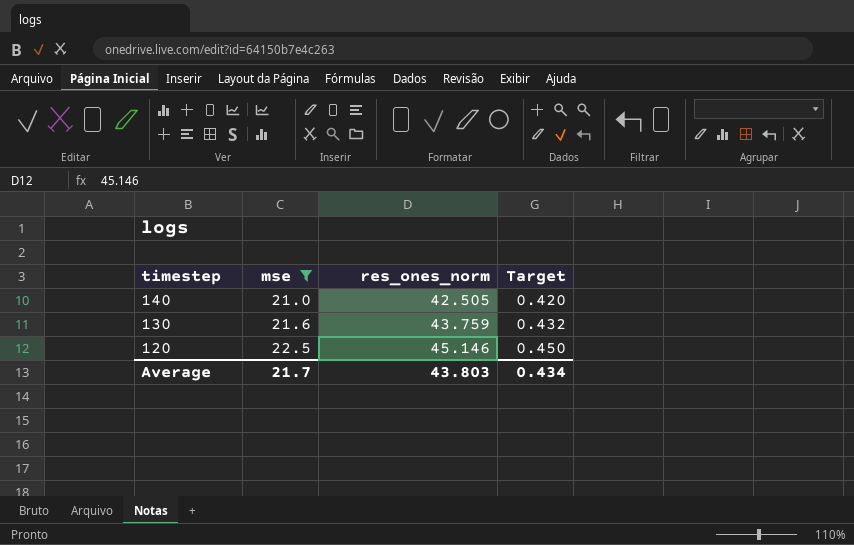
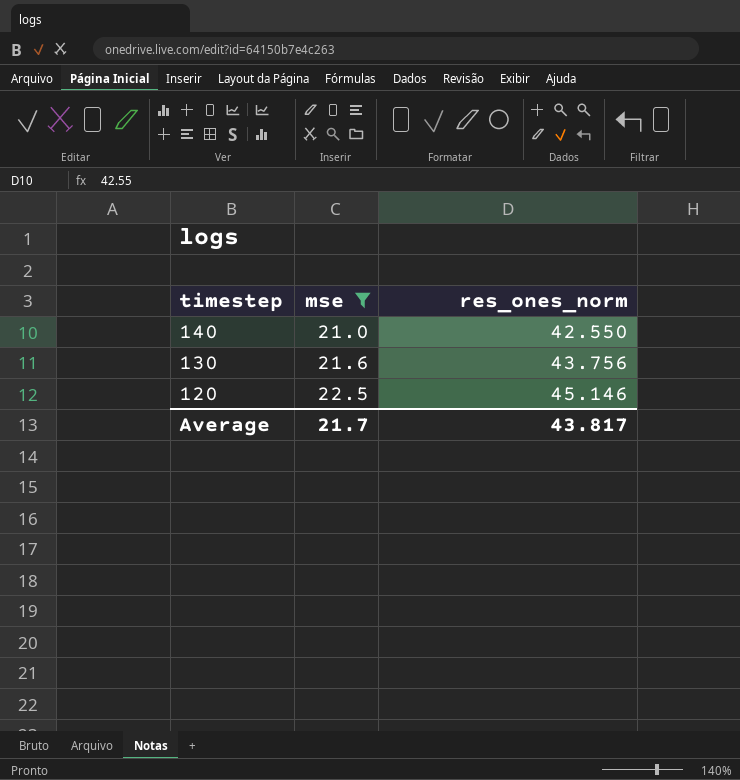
column Target | formula: [mse] * 0.02 -> none
140 | res_ones_norm: 42.505 -> 42.550
130 | res_ones_norm: 43.759 -> 43.756
Average | res_ones_norm: 43.803 -> 43.817

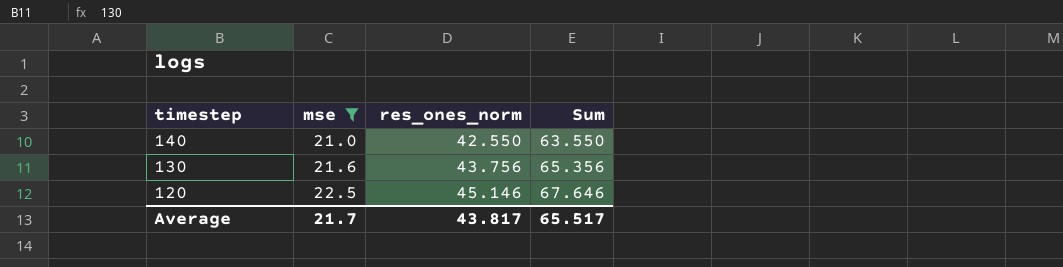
column Sum | formula: none -> [mse] + [res_ones_norm]

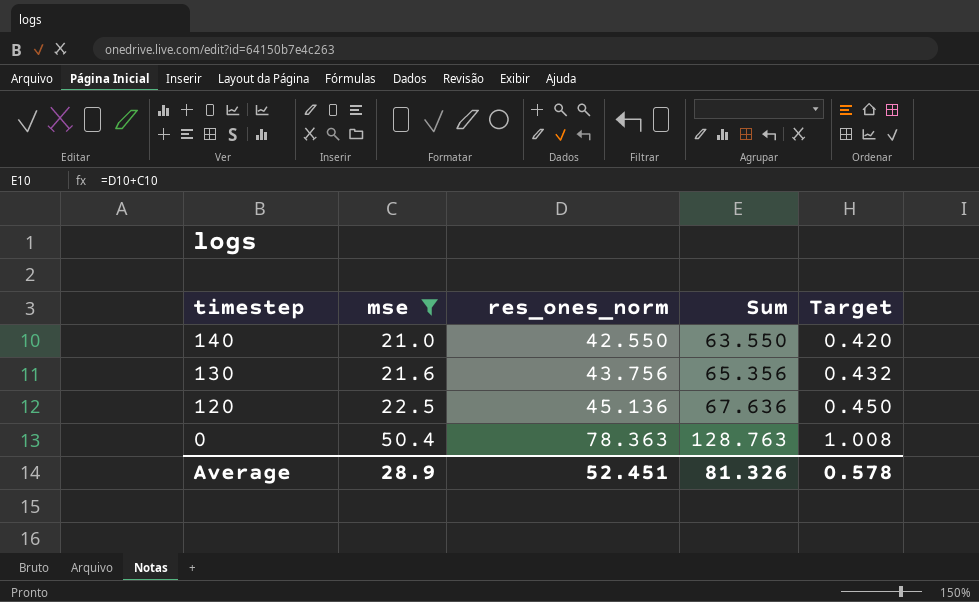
column Target | formula: none -> [mse] * 0.02
120 | res_ones_norm: 45.146 -> 45.136
120 | Sum: 67.646 -> 67.636
row 0: none -> 50.4 | 78.363 | 128.763 | 1.008
Average | mse: 21.7 -> 28.9
Average | res_ones_norm: 43.817 -> 52.451
Average | Sum: 65.517 -> 81.326

